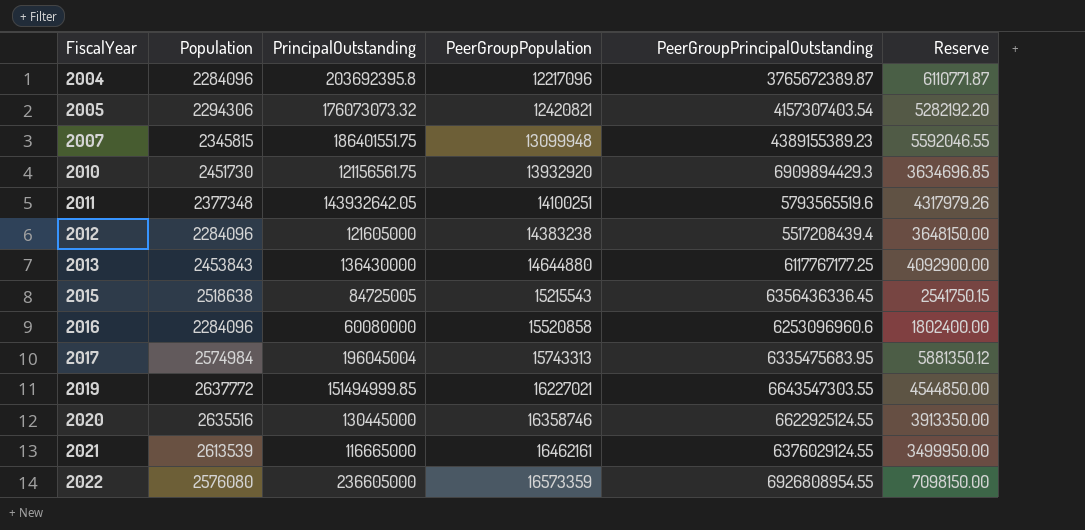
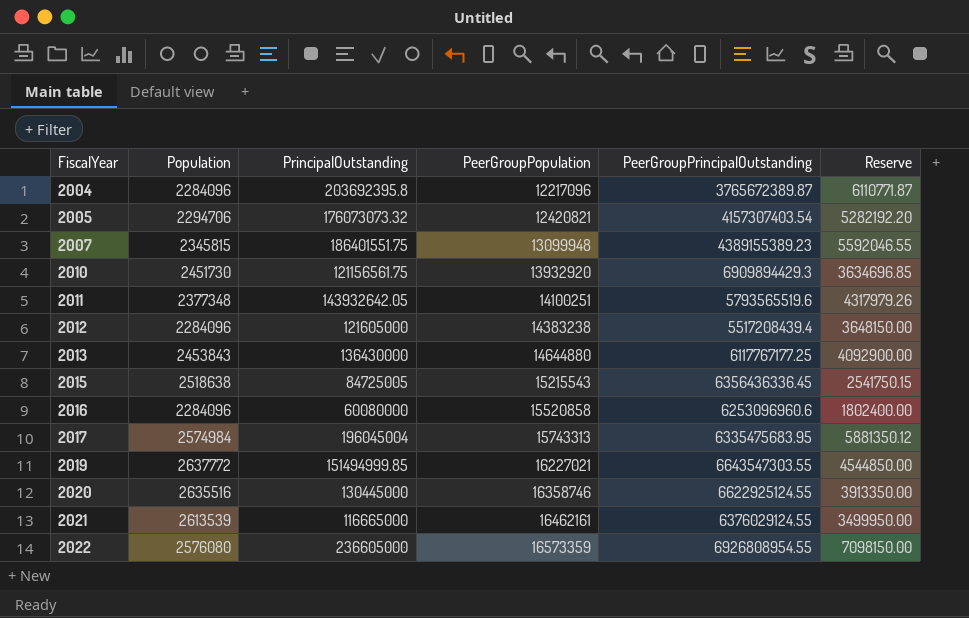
2005 | Population: 2294306 -> 2294706

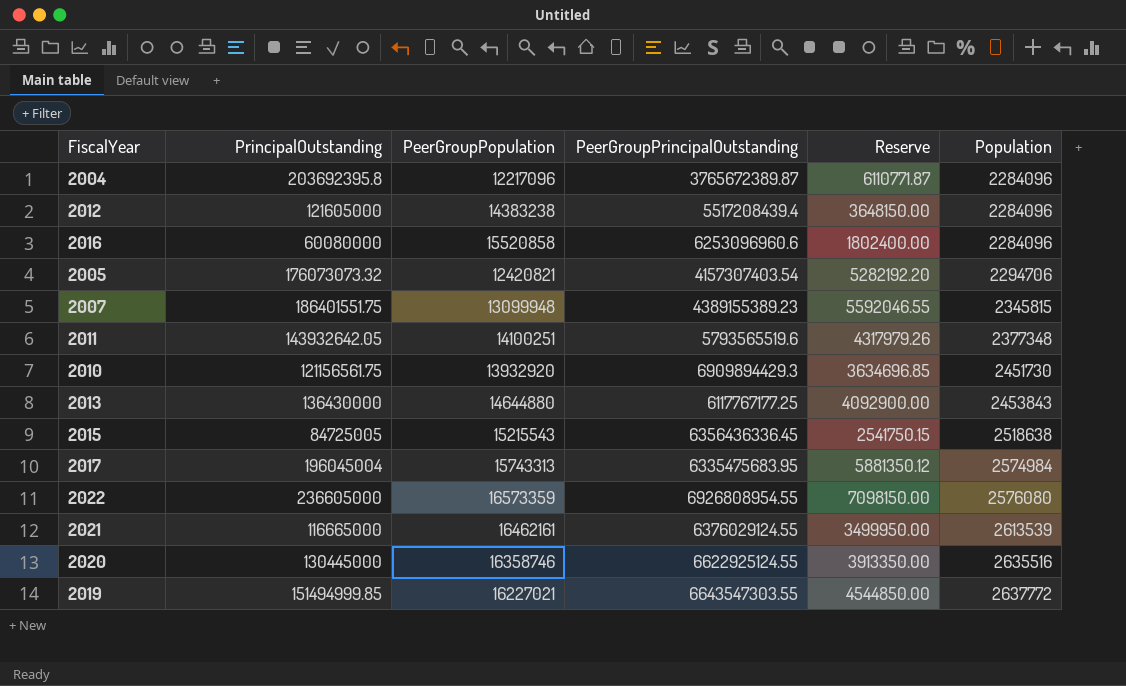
row order: FiscalYear ascending -> Population ascending
column Population | position: 2 -> 6

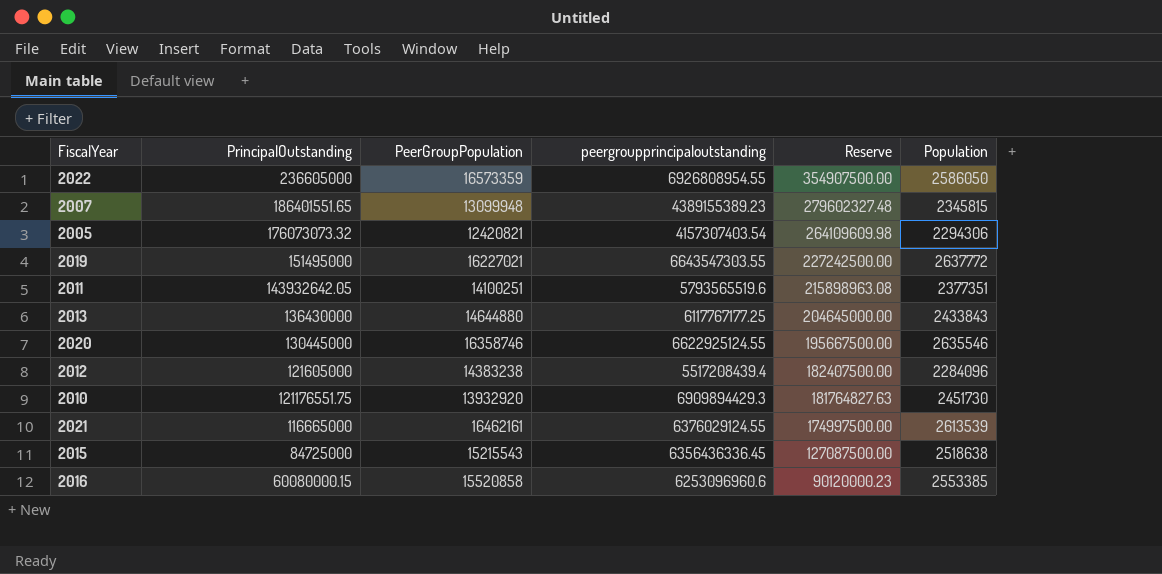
row order: Population ascending -> PrincipalOutstanding descending
column name: PeerGroupPrincipalOutstanding -> peergroupprincipaloutstanding
column Reserve | formula: [PrincipalOutstanding] * 0.03 -> [PrincipalOutstanding] * 1.5
row 2004: 203692395.8 | 12217096 | 3765672389.87 | 6110771.87 | 2284096 -> none
row 2017: 196045004 | 15743313 | 6335475683.95 | 5881350.12 | 2574984 -> none
2022 | Population: 2576080 -> 2586050
2007 | PrincipalOutstanding: 186401551.75 -> 186401551.65
2005 | Population: 2294706 -> 2294306
2019 | PrincipalOutstanding: 151494999.85 -> 151495000
2011 | Population: 2377348 -> 2377351
2013 | Population: 2453843 -> 2433843
2020 | Population: 2635516 -> 2635546
2010 | PrincipalOutstanding: 121156561.75 -> 121176551.75
2015 | PrincipalOutstanding: 84725005 -> 84725000
2016 | PrincipalOutstanding: 60080000 -> 60080000.15
2016 | Population: 2284096 -> 2553385

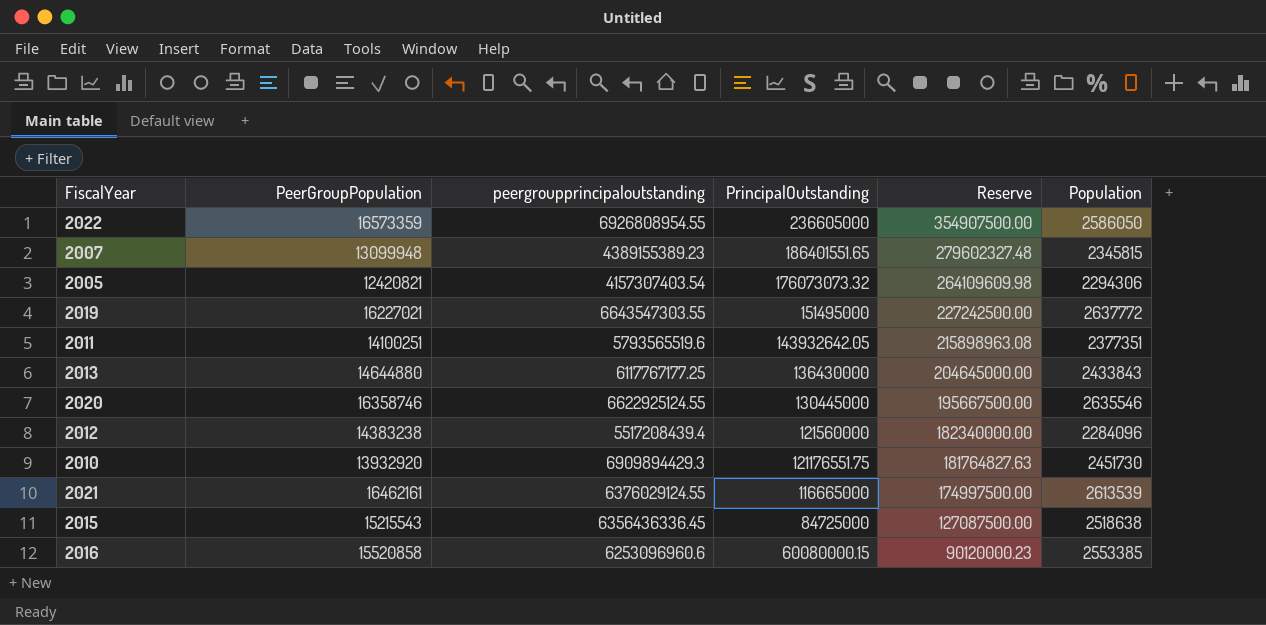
column PrincipalOutstanding | position: 2 -> 4
2012 | PrincipalOutstanding: 121605000 -> 121560000
2012 | Reserve: 182407500.00 -> 182340000.00

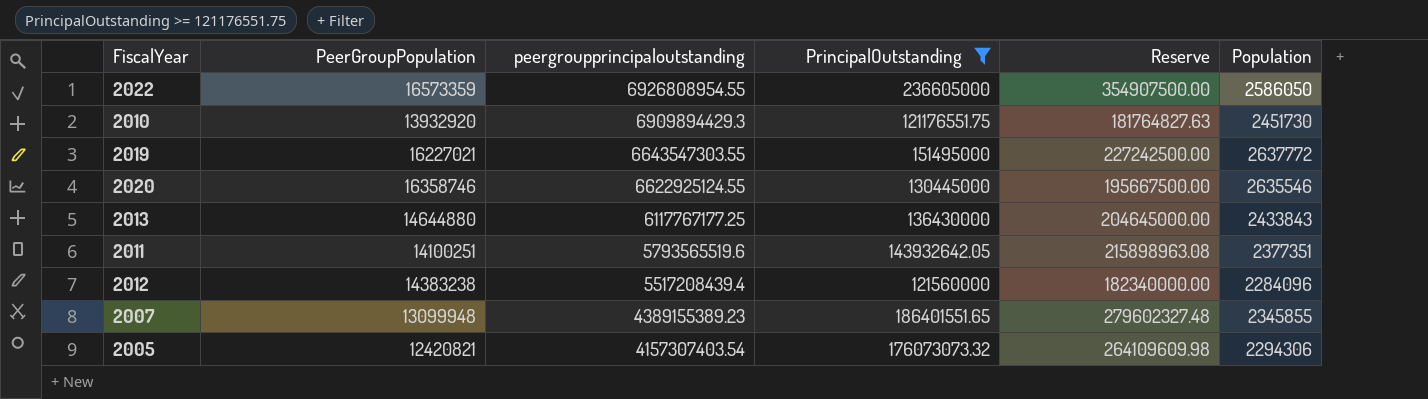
filter: none -> PrincipalOutstanding >= 121176551.75
row order: PrincipalOutstanding descending -> peergroupprincipaloutstanding descending
2007 | Population: 2345815 -> 2345855

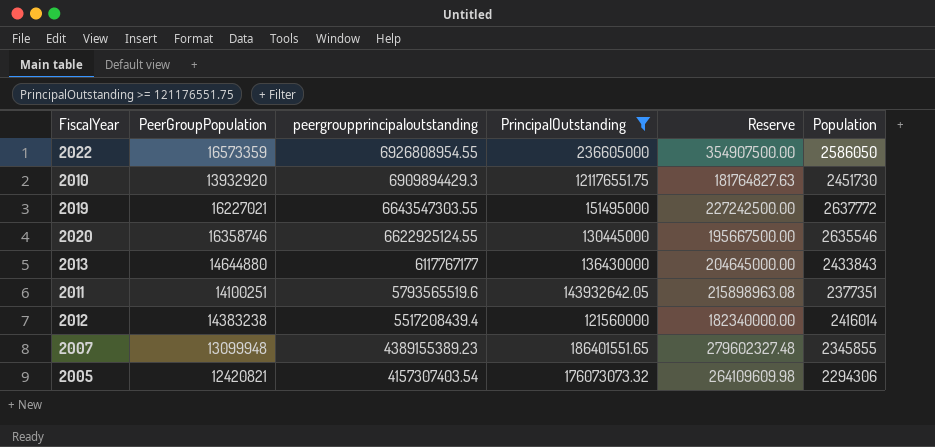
2013 | peergroupprincipaloutstanding: 6117767177.25 -> 6117767177
2012 | Population: 2284096 -> 2416014

